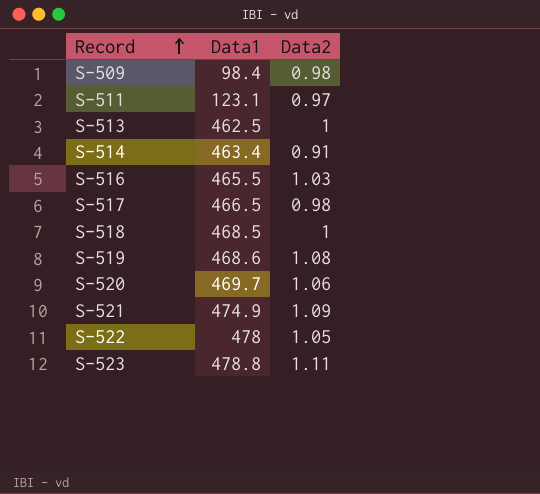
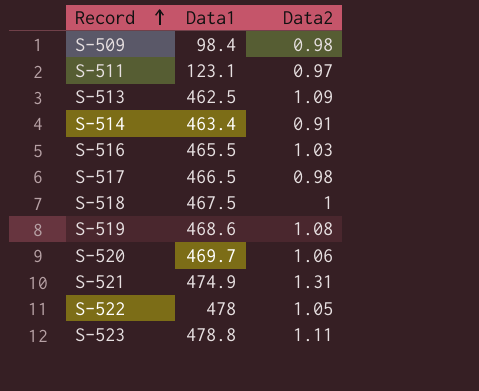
S-513 | Data2: 1 -> 1.09
S-518 | Data1: 468.5 -> 467.5
S-521 | Data2: 1.09 -> 1.31

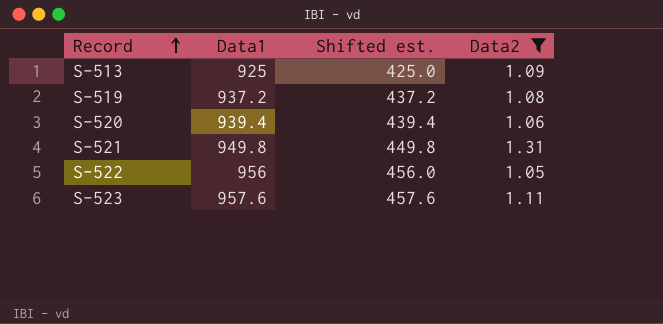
filter: none -> Data2 >= 1.05
column Shifted est. | formula: none -> [Data1] - 500
S-513 | Data1: 462.5 -> 925
S-519 | Data1: 468.6 -> 937.2
S-520 | Data1: 469.7 -> 939.4
S-521 | Data1: 474.9 -> 949.8
S-522 | Data1: 478 -> 956
S-523 | Data1: 478.8 -> 957.6

